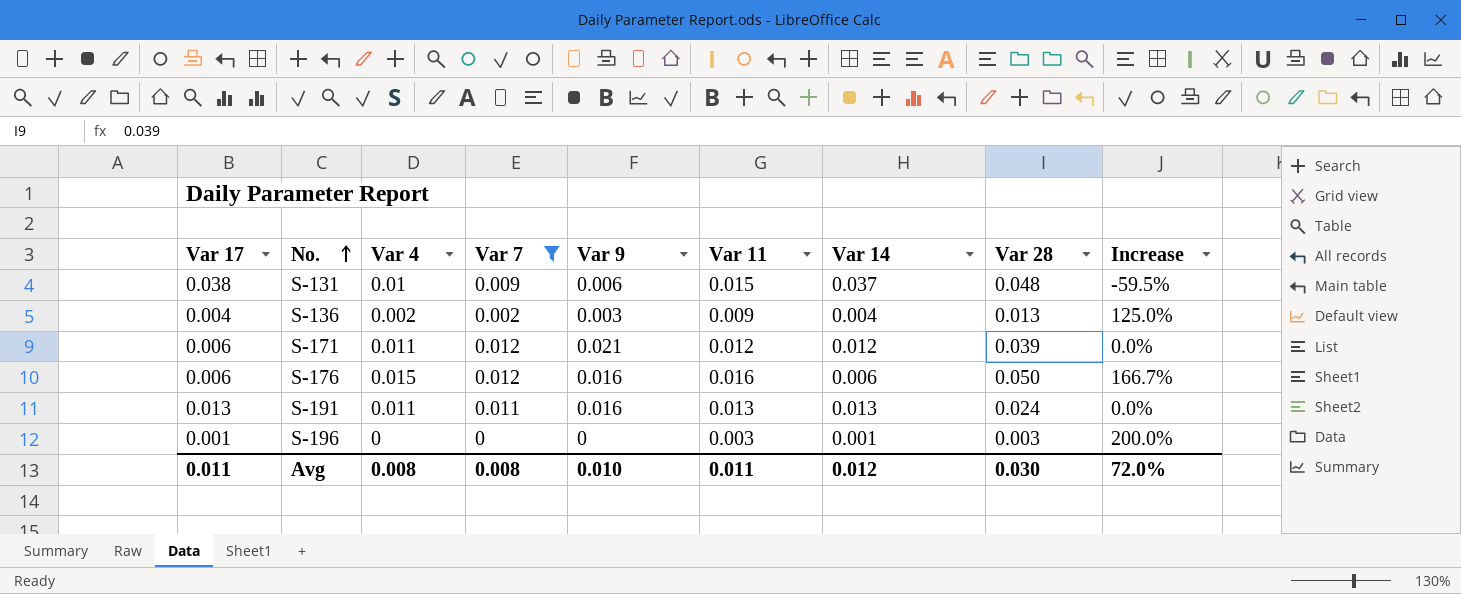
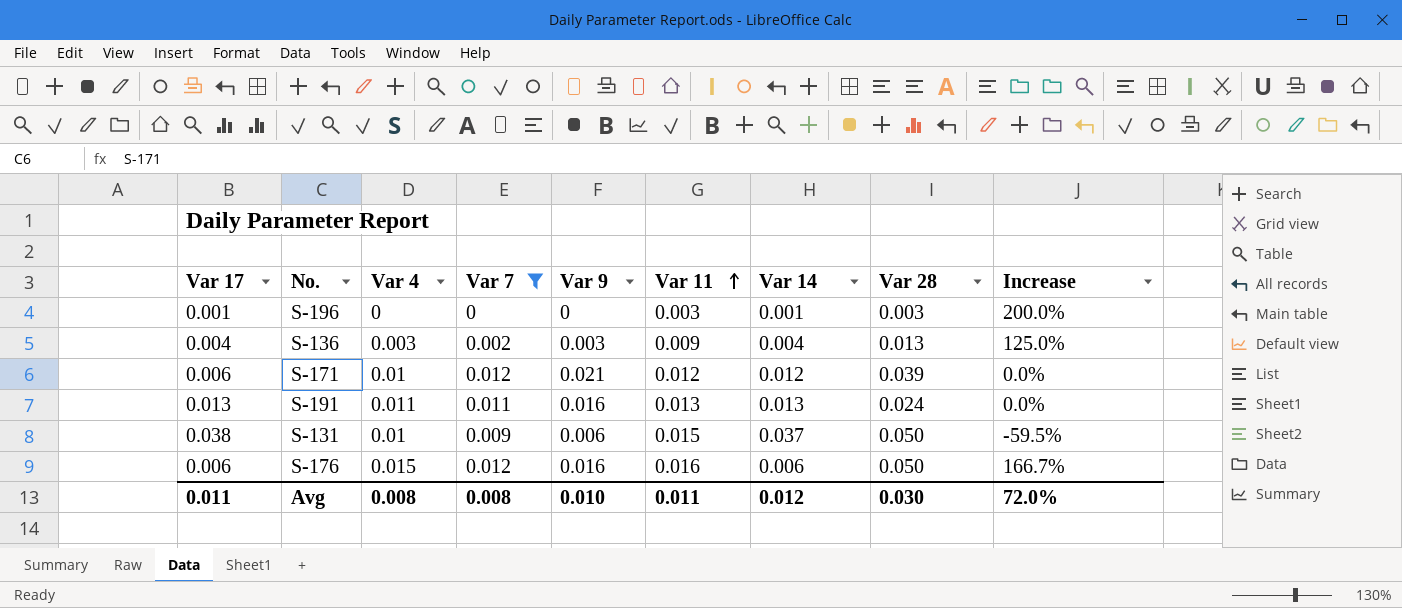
row order: No. ascending -> Var 11 ascending
S-136 | Var 4: 0.002 -> 0.003
S-171 | Var 4: 0.011 -> 0.01
S-131 | Var 28: 0.048 -> 0.050

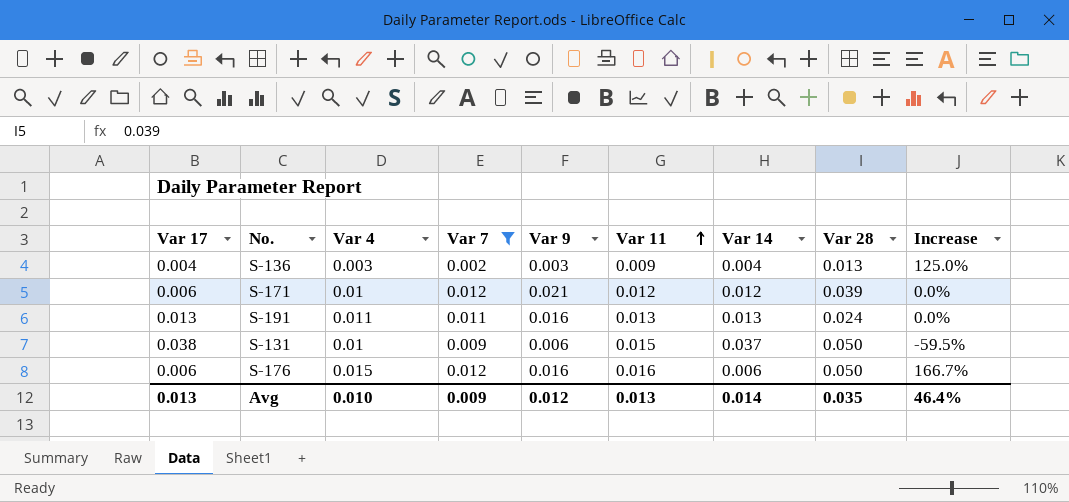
row S-196: 0.001 | 0 | 0 | 0 | 0.003 | 0.001 | 0.003 | 200.0% -> none
Avg | Var 17: 0.011 -> 0.013
Avg | Var 4: 0.008 -> 0.010
Avg | Var 7: 0.008 -> 0.009
Avg | Var 9: 0.010 -> 0.012
Avg | Var 11: 0.011 -> 0.013
Avg | Var 14: 0.012 -> 0.014
Avg | Var 28: 0.030 -> 0.035
Avg | Increase: 72.0% -> 46.4%

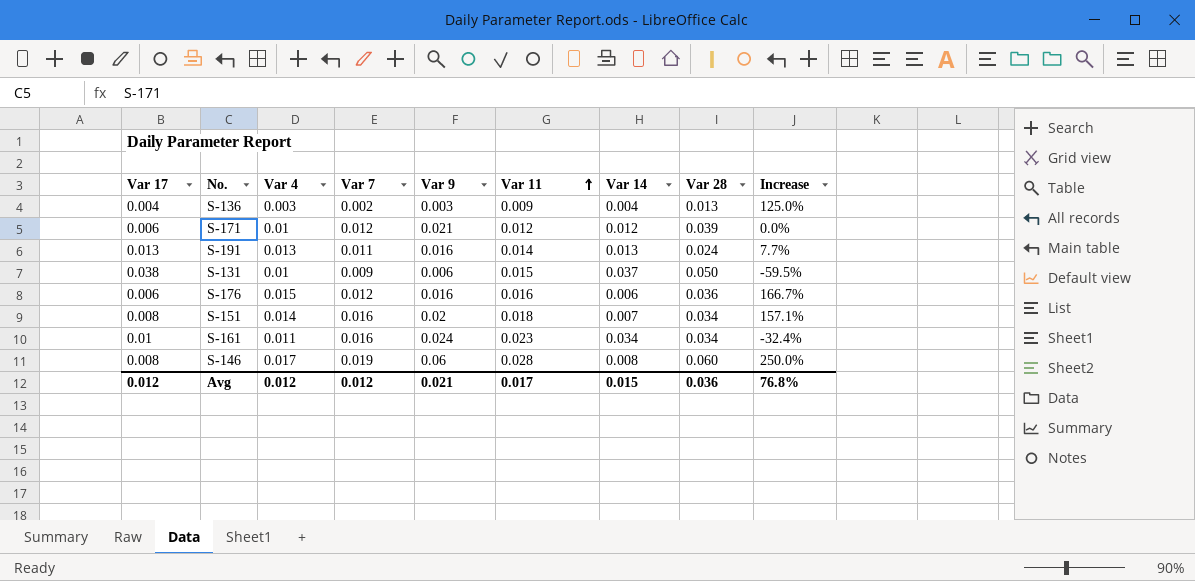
filter: Var 7 <= 0.012 -> none
S-191 | Var 4: 0.011 -> 0.013
S-191 | Var 11: 0.013 -> 0.014
S-191 | Increase: 0.0% -> 7.7%
S-176 | Var 28: 0.050 -> 0.036
Avg | Var 17: 0.013 -> 0.012
Avg | Var 4: 0.010 -> 0.012
Avg | Var 7: 0.009 -> 0.012
Avg | Var 9: 0.012 -> 0.021
Avg | Var 11: 0.013 -> 0.017
Avg | Var 14: 0.014 -> 0.015
Avg | Var 28: 0.035 -> 0.036
Avg | Increase: 46.4% -> 76.8%

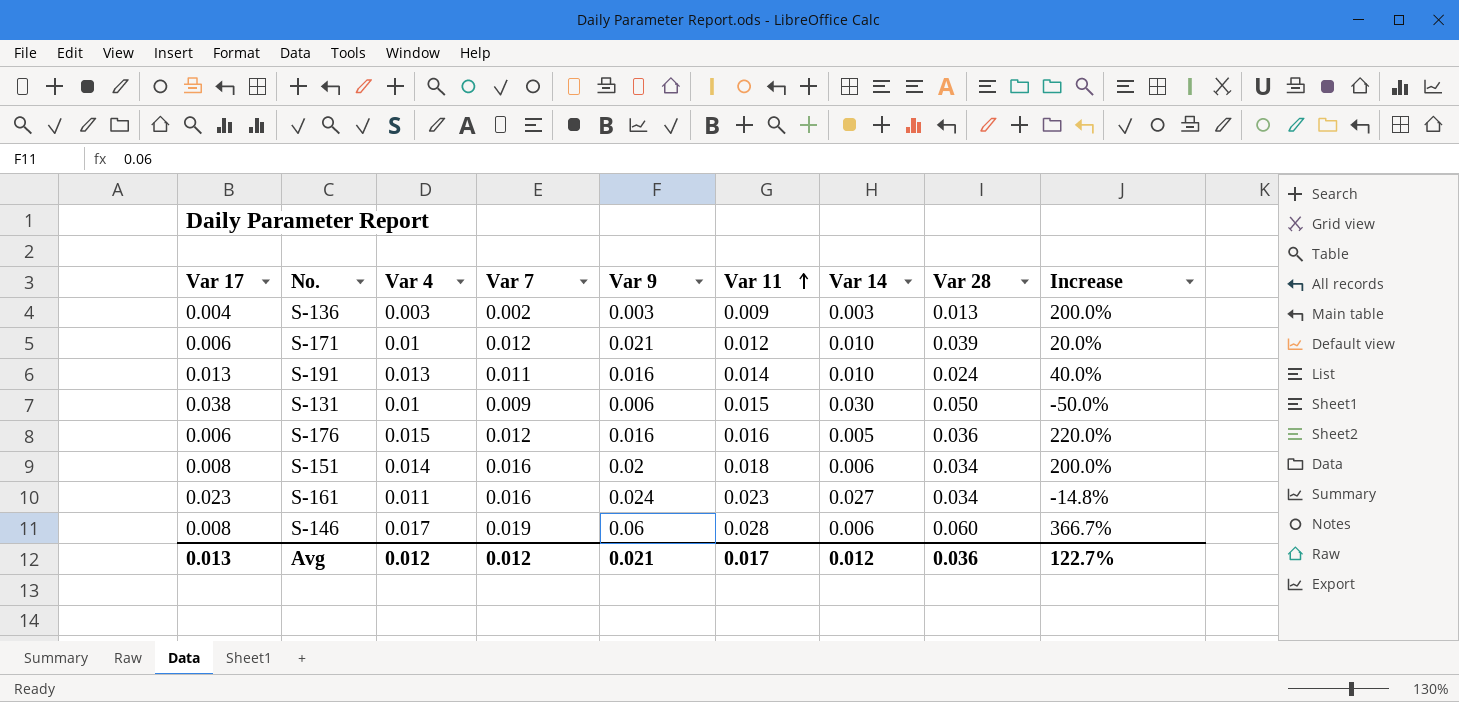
S-136 | Var 14: 0.004 -> 0.003
S-136 | Increase: 125.0% -> 200.0%
S-171 | Var 14: 0.012 -> 0.010
S-171 | Increase: 0.0% -> 20.0%
S-191 | Var 14: 0.013 -> 0.010
S-191 | Increase: 7.7% -> 40.0%
S-131 | Var 14: 0.037 -> 0.030
S-131 | Increase: -59.5% -> -50.0%
S-176 | Var 14: 0.006 -> 0.005
S-176 | Increase: 166.7% -> 220.0%
S-151 | Var 14: 0.007 -> 0.006
S-151 | Increase: 157.1% -> 200.0%
S-161 | Var 17: 0.01 -> 0.023
S-161 | Var 14: 0.034 -> 0.027
S-161 | Increase: -32.4% -> -14.8%
S-146 | Var 14: 0.008 -> 0.006
S-146 | Increase: 250.0% -> 366.7%
Avg | Var 17: 0.012 -> 0.013
Avg | Var 14: 0.015 -> 0.012
Avg | Increase: 76.8% -> 122.7%

